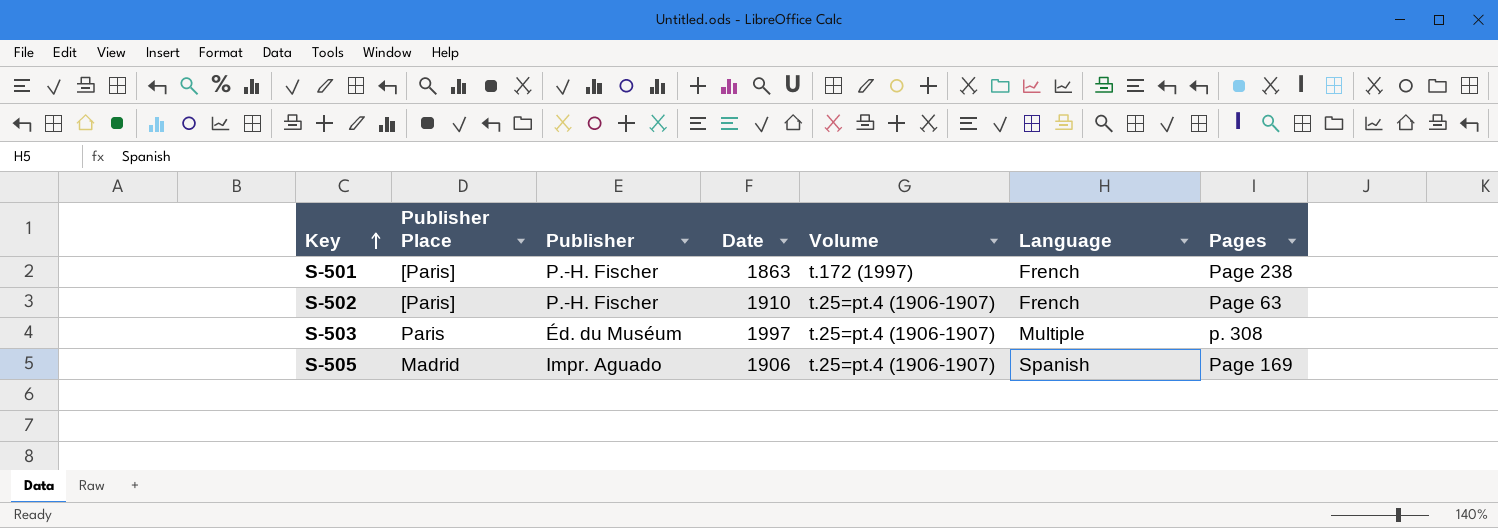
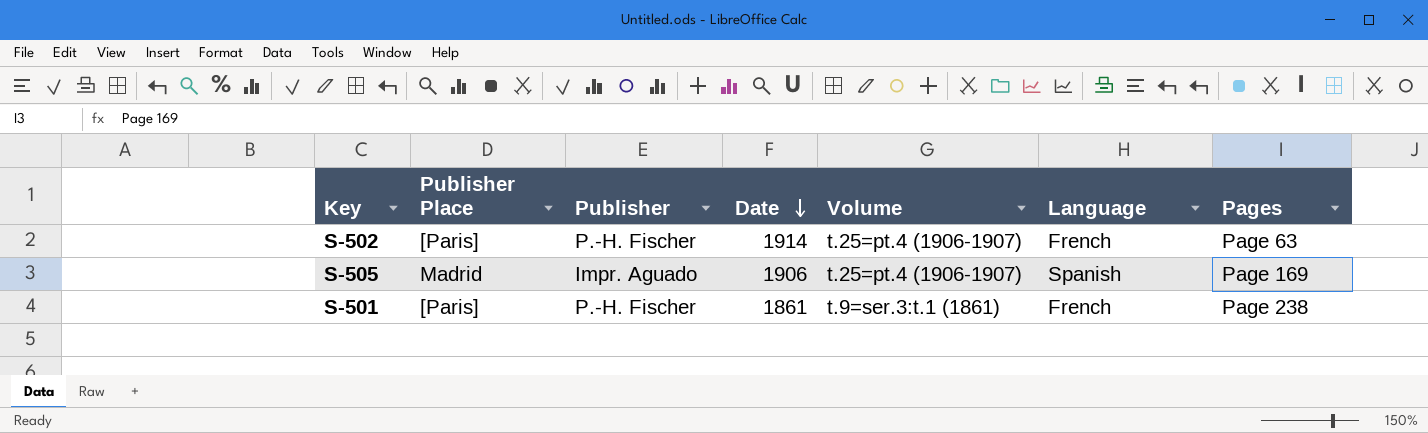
row order: Key ascending -> Date descending
row S-503: Paris | Éd. du Muséum | 1997 | t.25=pt.4 (1906-1907) | Multiple | p. 308 -> none
S-502 | Date: 1910 -> 1914
S-501 | Date: 1863 -> 1861
S-501 | Volume: t.172 (1997) -> t.9=ser.3:t.1 (1861)

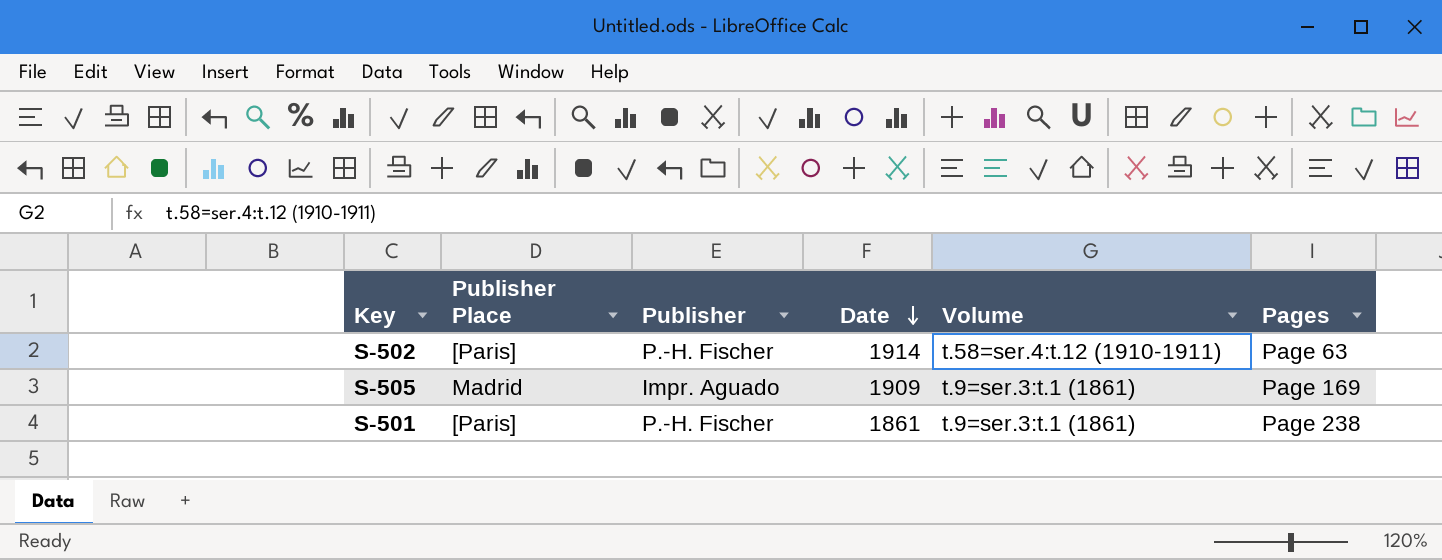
column Language | position: 6 -> none
S-502 | Volume: t.25=pt.4 (1906-1907) -> t.58=ser.4:t.12 (1910-1911)
S-505 | Date: 1906 -> 1909
S-505 | Volume: t.25=pt.4 (1906-1907) -> t.9=ser.3:t.1 (1861)

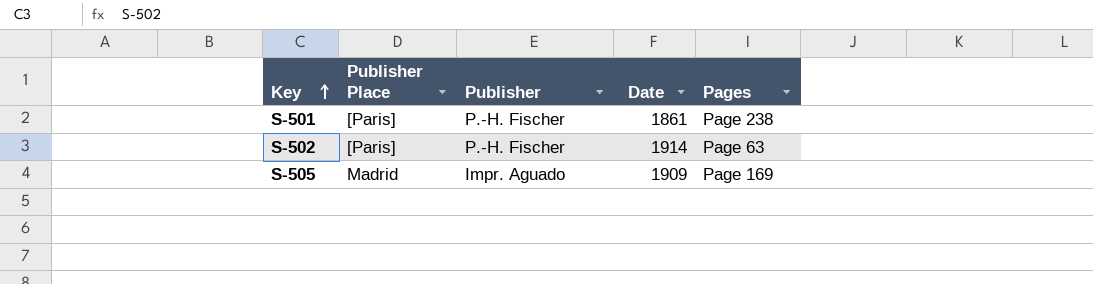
row order: Date descending -> Key ascending
column Volume | position: 5 -> none

